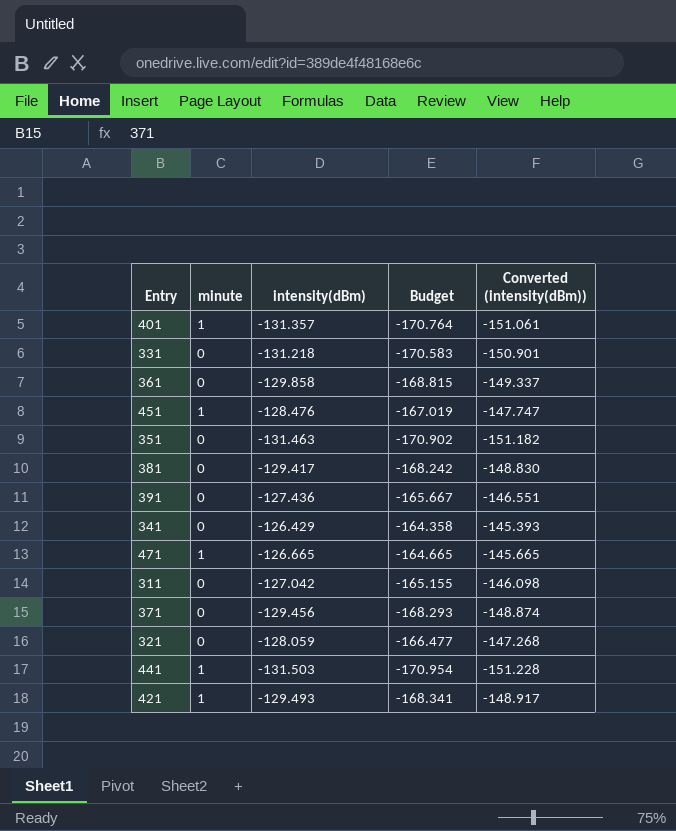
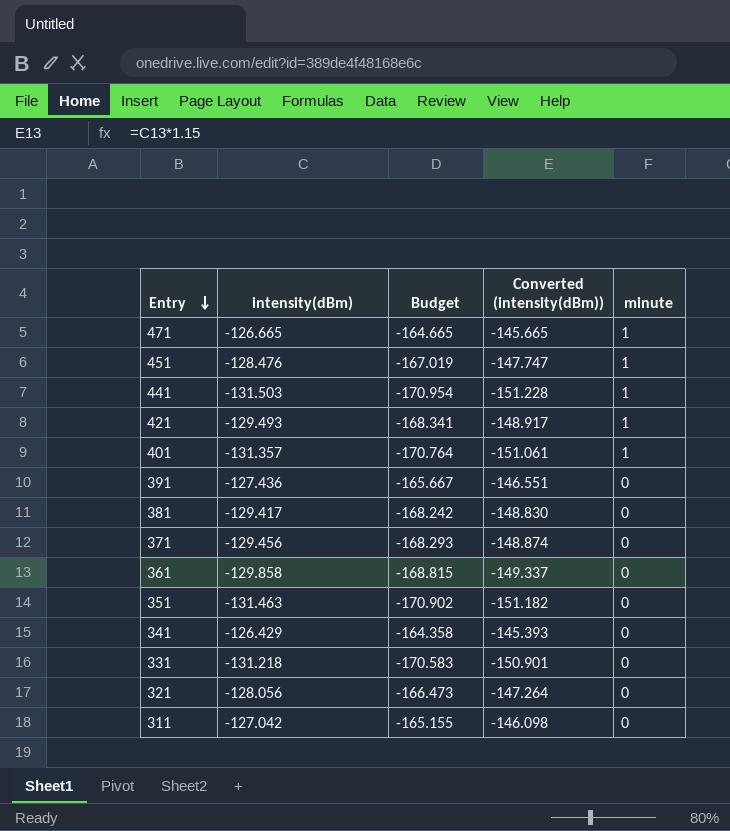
row order: none -> Entry descending
column minute | position: 2 -> 5
321 | intensity(dBm): -128.059 -> -128.056
321 | Budget: -166.477 -> -166.473
321 | Converted (intensity(dBm)): -147.268 -> -147.264

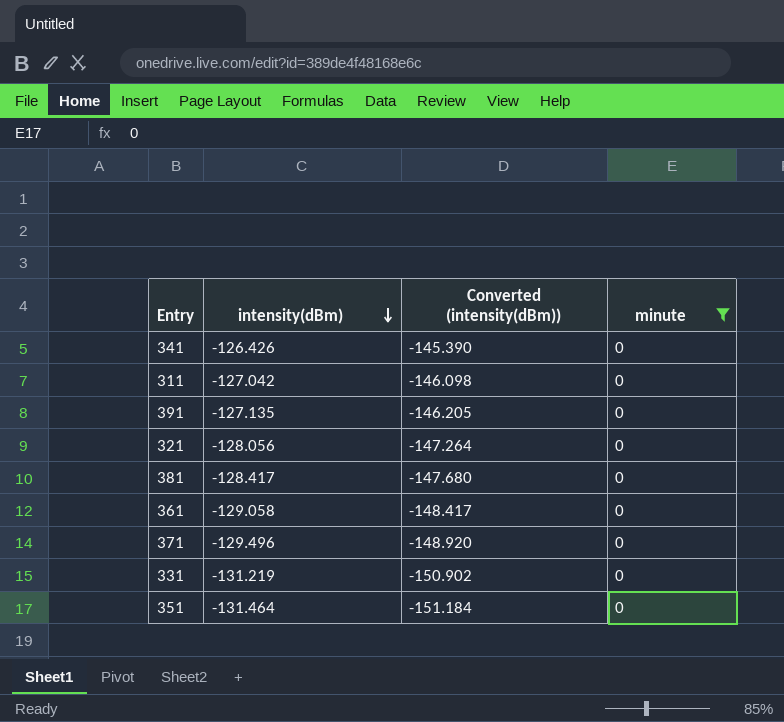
filter: none -> minute = 0
row order: Entry descending -> intensity(dBm) descending
column Budget | formula: [intensity(dBm)] * 1.3 -> none
341 | intensity(dBm): -126.429 -> -126.426
341 | Converted (intensity(dBm)): -145.393 -> -145.390
391 | intensity(dBm): -127.436 -> -127.135
391 | Converted (intensity(dBm)): -146.551 -> -146.205
381 | intensity(dBm): -129.417 -> -128.417
381 | Converted (intensity(dBm)): -148.830 -> -147.680
361 | intensity(dBm): -129.858 -> -129.058
361 | Converted (intensity(dBm)): -149.337 -> -148.417
371 | intensity(dBm): -129.456 -> -129.496
371 | Converted (intensity(dBm)): -148.874 -> -148.920
331 | intensity(dBm): -131.218 -> -131.219
331 | Converted (intensity(dBm)): -150.901 -> -150.902
351 | intensity(dBm): -131.463 -> -131.464
351 | Converted (intensity(dBm)): -151.182 -> -151.184

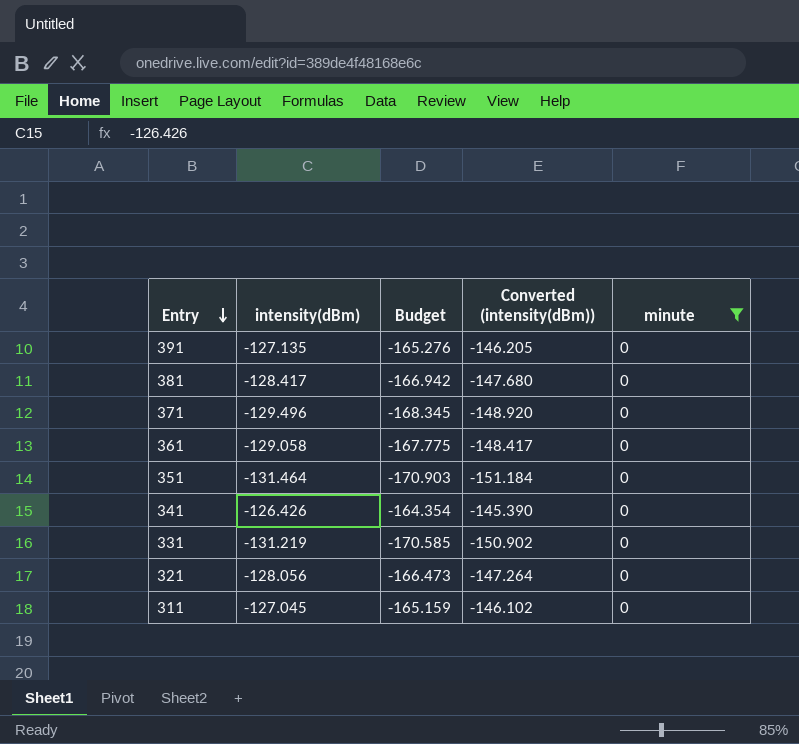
row order: intensity(dBm) descending -> Entry descending
column Budget | formula: none -> [intensity(dBm)] * 1.3
311 | intensity(dBm): -127.042 -> -127.045
311 | Converted (intensity(dBm)): -146.098 -> -146.102

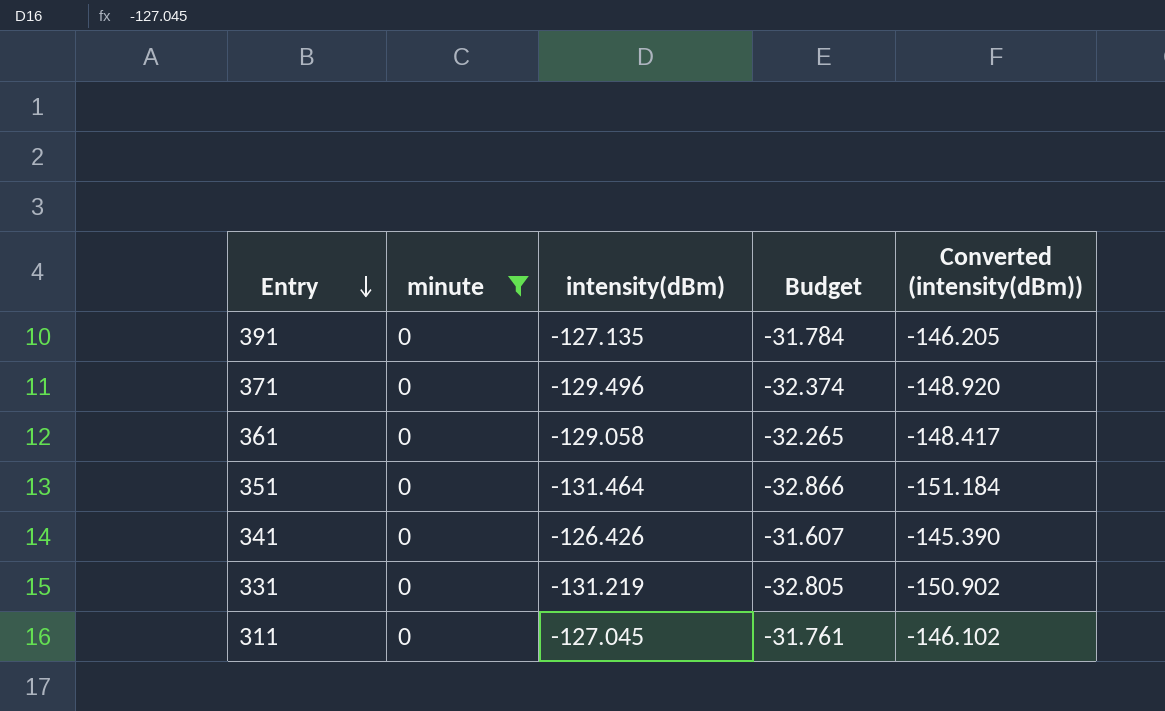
column minute | position: 5 -> 2
column Budget | formula: [intensity(dBm)] * 1.3 -> [intensity(dBm)] * 0.25
row 381: -128.417 | -166.942 | -147.680 | 0 -> none
row 321: -128.056 | -166.473 | -147.264 | 0 -> none

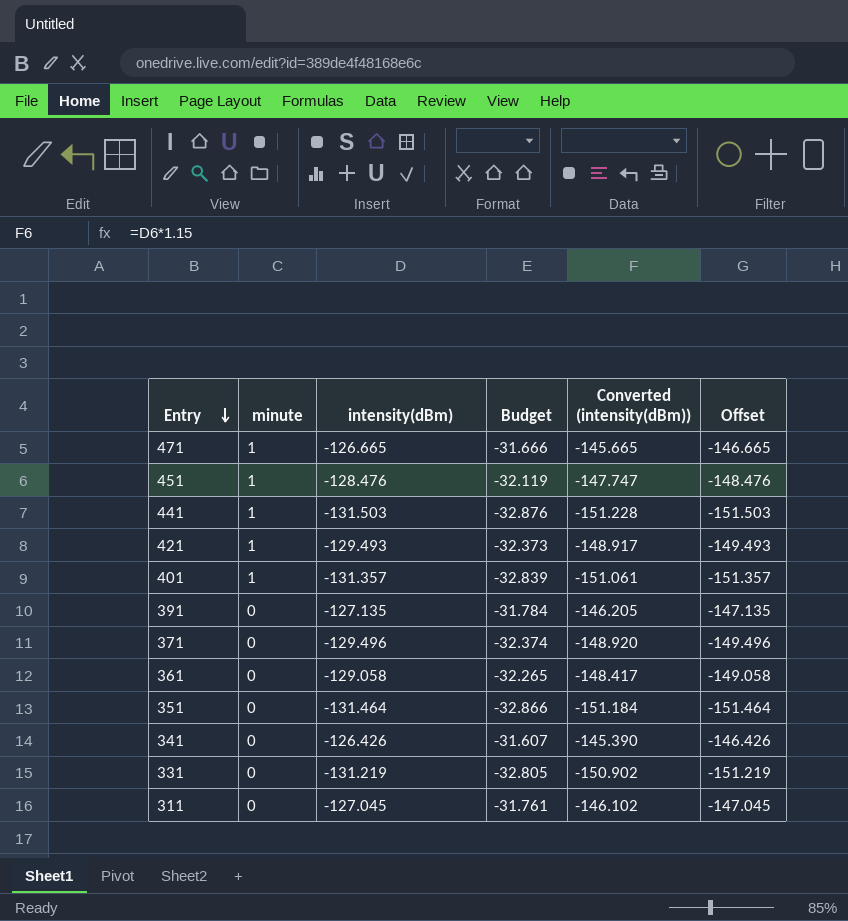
filter: minute = 0 -> none
column Offset | formula: none -> [intensity(dBm)] - 20

